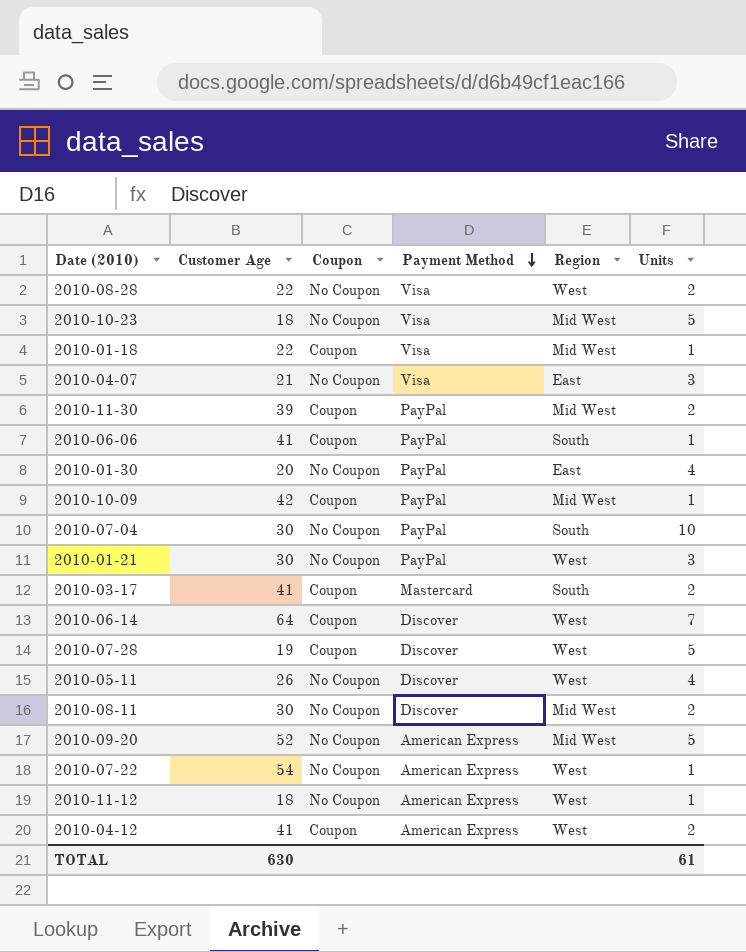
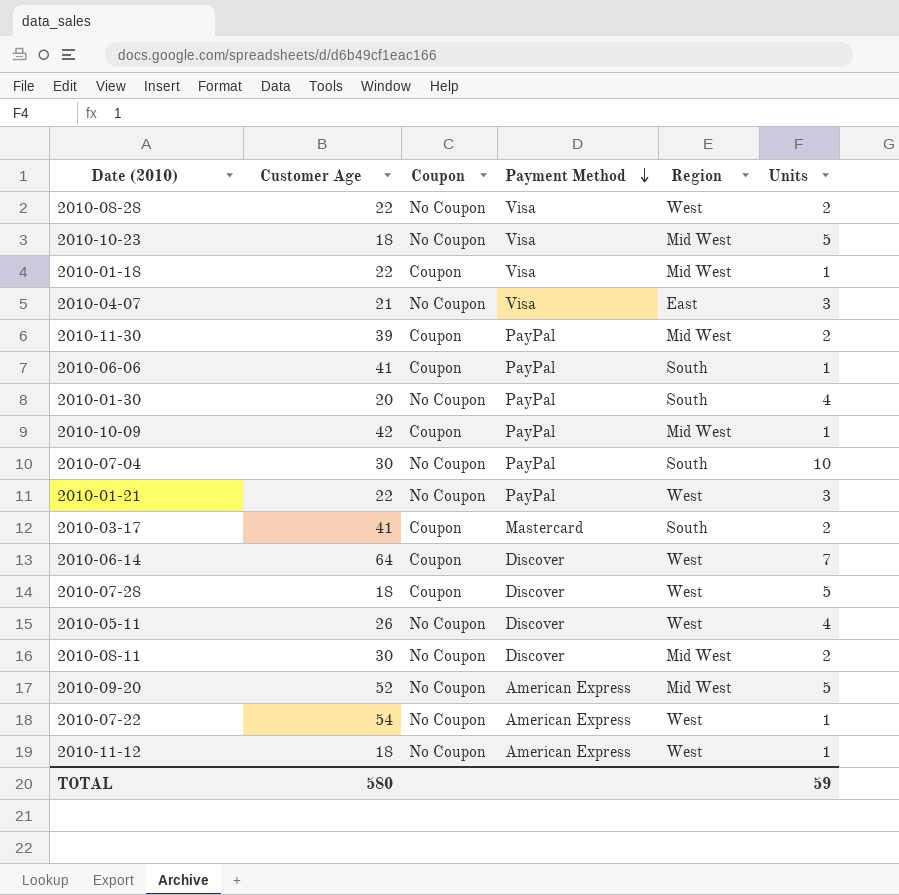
row 2010-04-12: 41 | Coupon | American Express | West | 2 -> none
2010-01-30 | Region: East -> South
2010-01-21 | Customer Age: 30 -> 22
2010-07-28 | Customer Age: 19 -> 18
TOTAL | Customer Age: 630 -> 580
TOTAL | Units: 61 -> 59

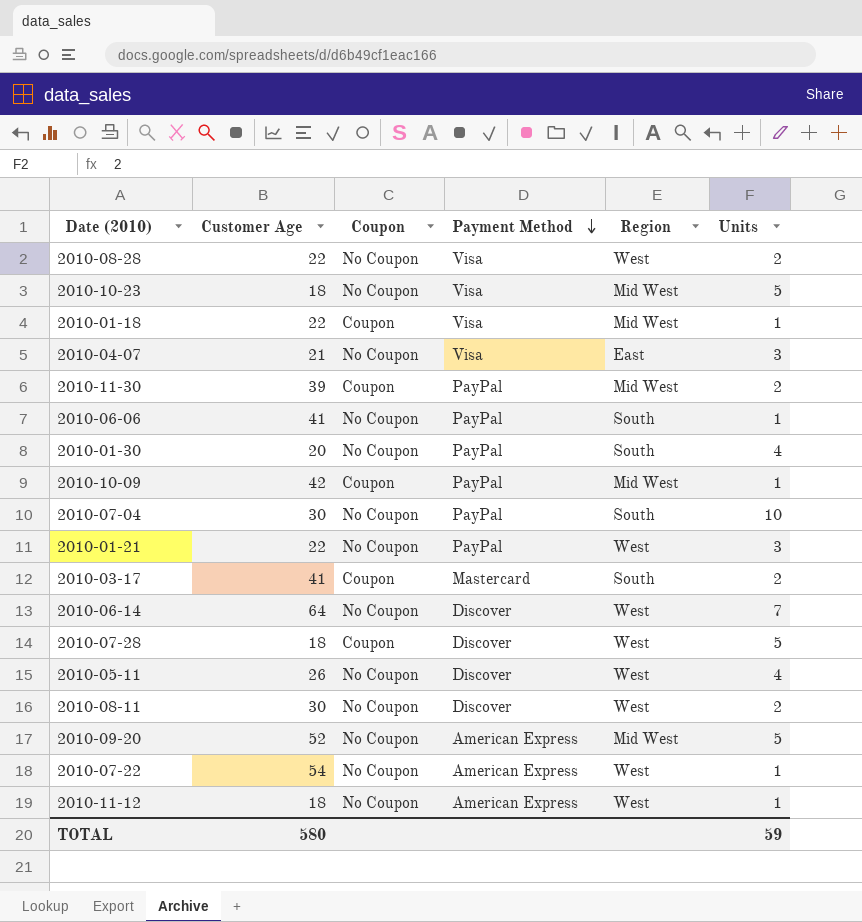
2010-06-06 | Coupon: Coupon -> No Coupon
2010-06-14 | Coupon: Coupon -> No Coupon
2010-08-11 | Region: Mid West -> West

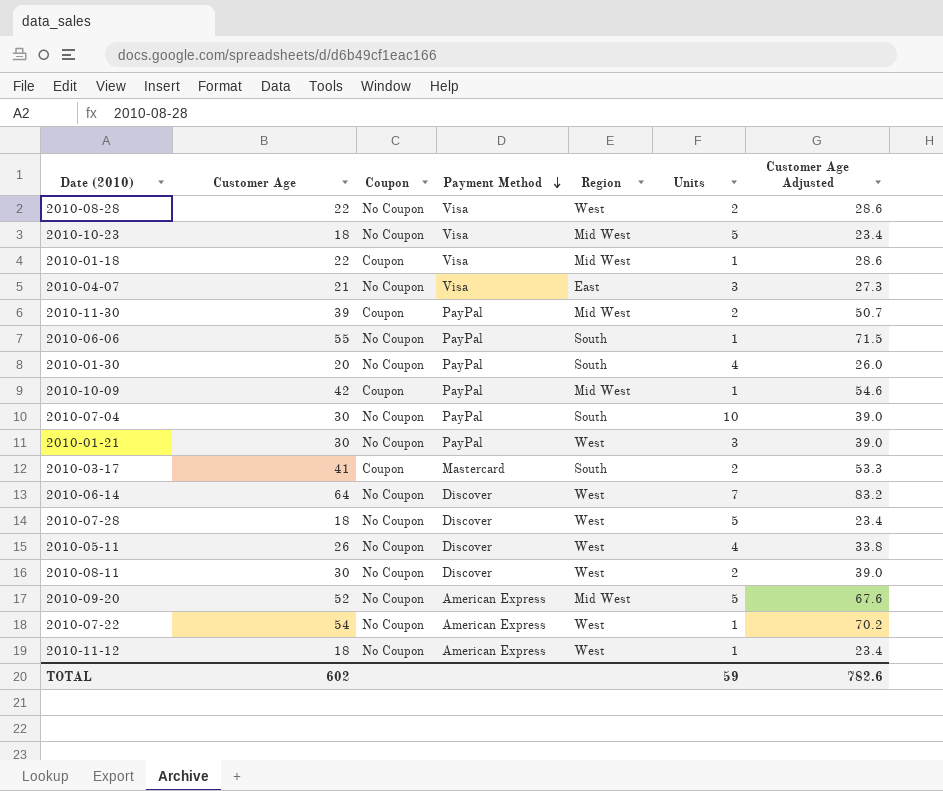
column Customer Age Adjusted | formula: none -> [Customer Age] * 1.3
2010-06-06 | Customer Age: 41 -> 55
2010-01-21 | Customer Age: 22 -> 30
2010-07-28 | Coupon: Coupon -> No Coupon
TOTAL | Customer Age: 580 -> 602

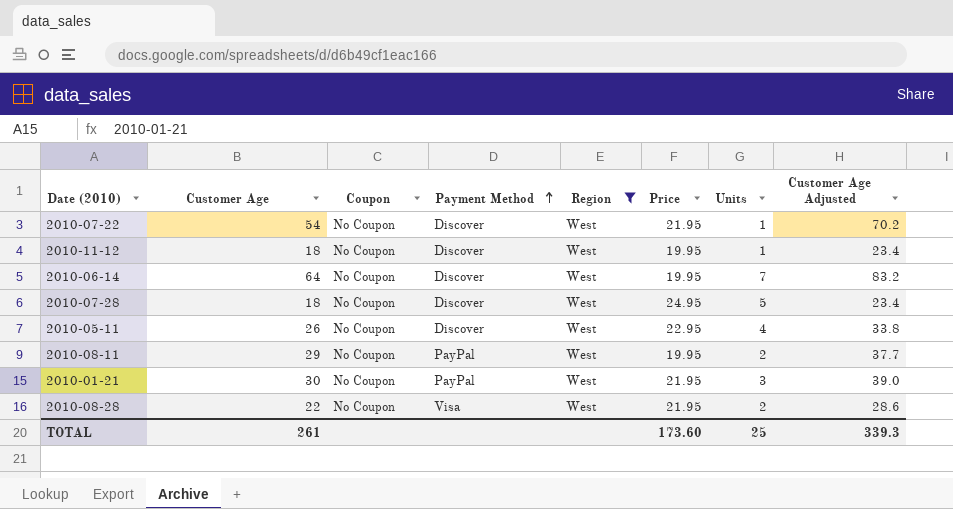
filter: none -> Region = West
row order: Payment Method descending -> Payment Method ascending
column Price | position: none -> 6
2010-07-22 | Payment Method: American Express -> Discover
2010-11-12 | Payment Method: American Express -> Discover
2010-08-11 | Customer Age: 30 -> 29
2010-08-11 | Payment Method: Discover -> PayPal
2010-08-11 | Customer Age Adjusted: 39.0 -> 37.7
TOTAL | Customer Age: 602 -> 261
TOTAL | Units: 59 -> 25
TOTAL | Customer Age Adjusted: 782.6 -> 339.3

